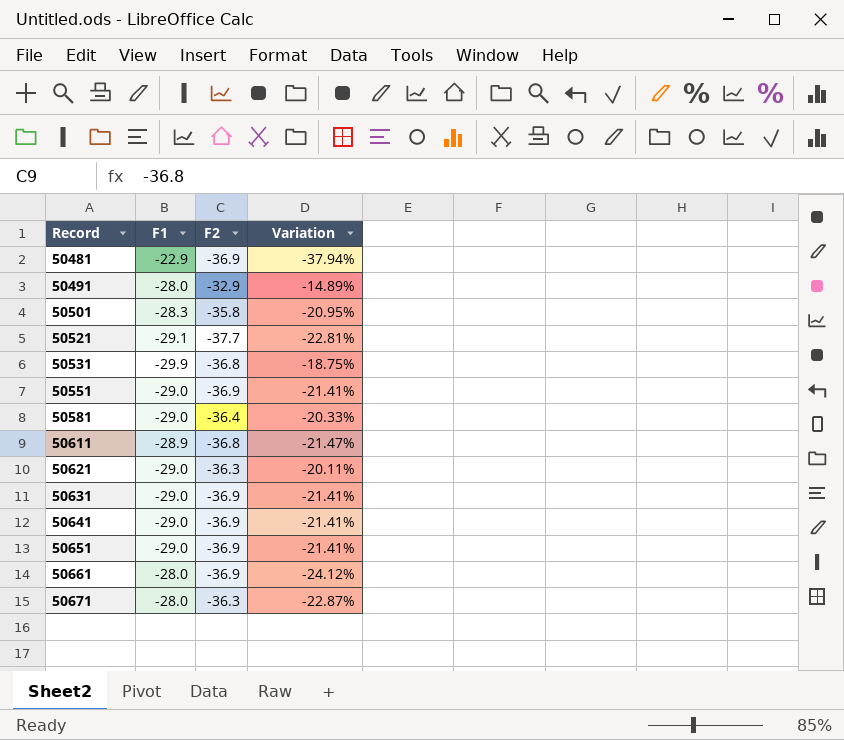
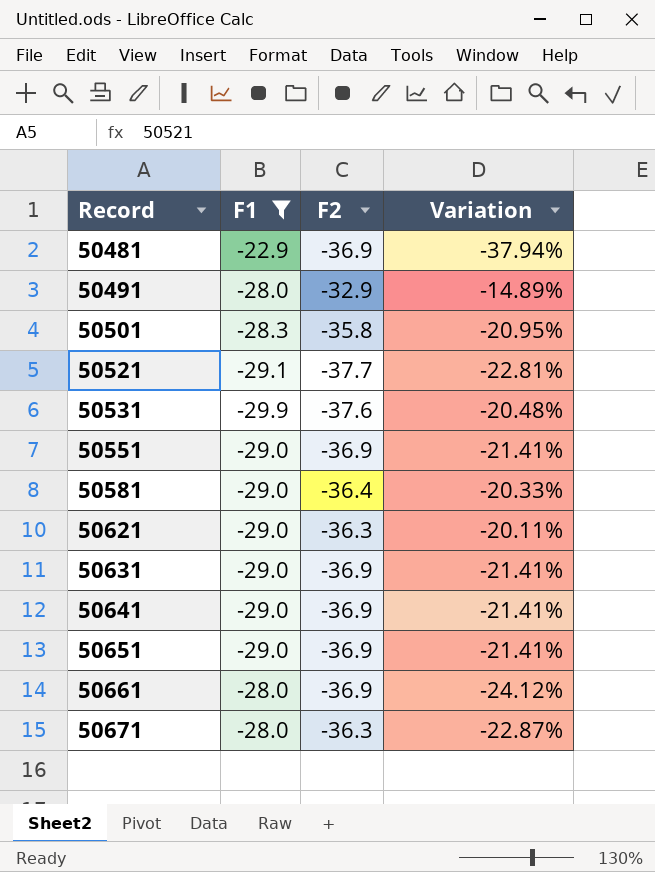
filter: none -> F1 != -28.9
50531 | F2: -36.8 -> -37.6
50531 | Variation: -18.75% -> -20.48%

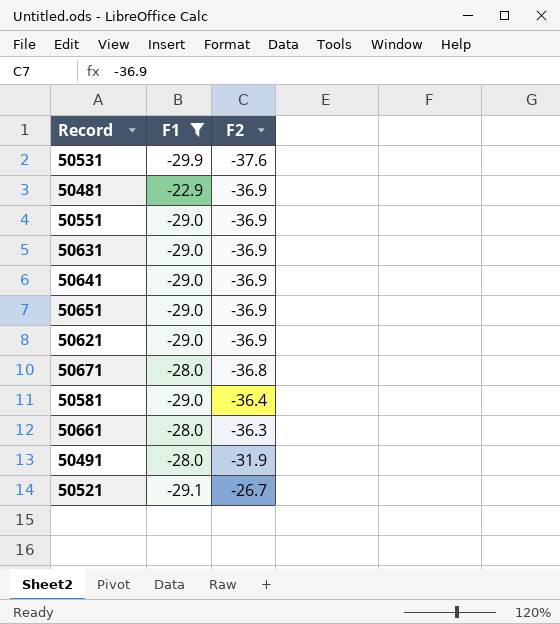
row order: Record ascending -> F2 ascending
column Variation | formula: ([F1] - [F2]) / [F2] -> none
row 50501: -28.3 | -35.8 | -20.95% -> none
50621 | F2: -36.3 -> -36.9
50671 | F2: -36.3 -> -36.8
50661 | F2: -36.9 -> -36.3
50491 | F2: -32.9 -> -31.9
50521 | F2: -37.7 -> -26.7

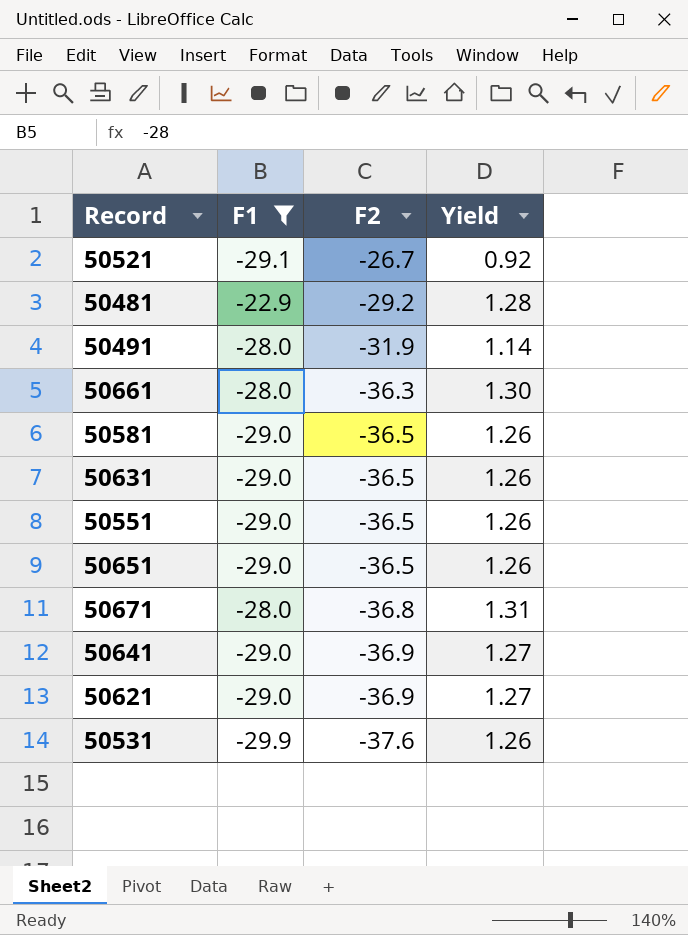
row order: F2 ascending -> F2 descending
column Yield | formula: none -> [F2] / [F1]
50481 | F2: -36.9 -> -29.2
50581 | F2: -36.4 -> -36.5
50631 | F2: -36.9 -> -36.5
50551 | F2: -36.9 -> -36.5
50651 | F2: -36.9 -> -36.5

